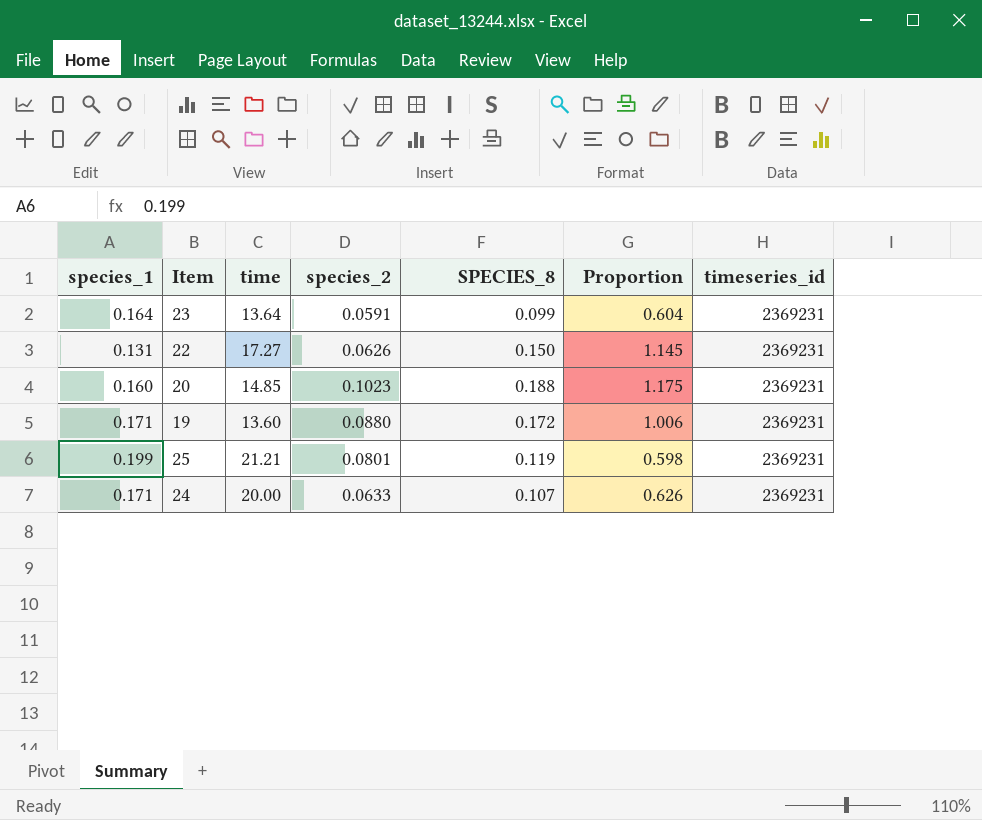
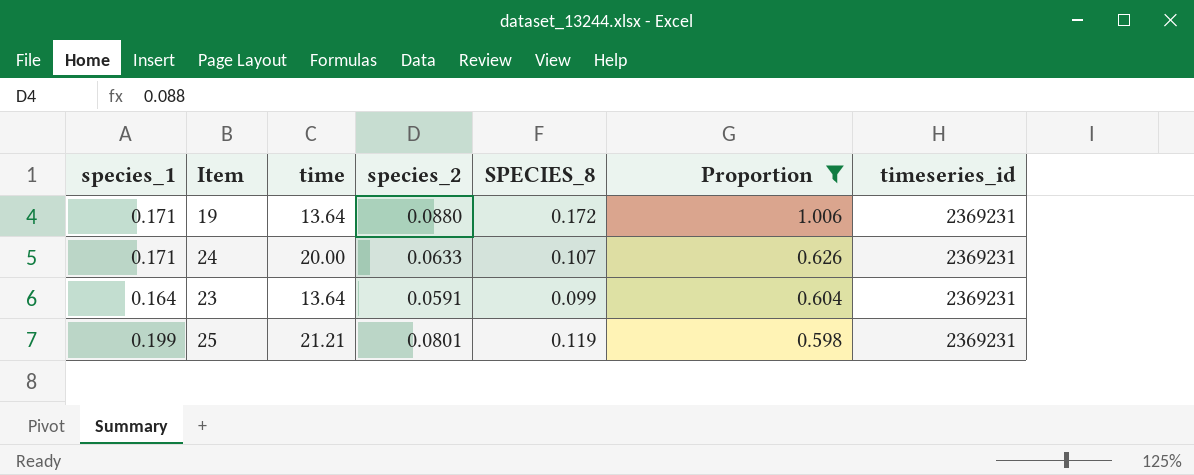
filter: none -> Proportion <= 1.006
row order: none -> Proportion descending
19 | time: 13.60 -> 13.64

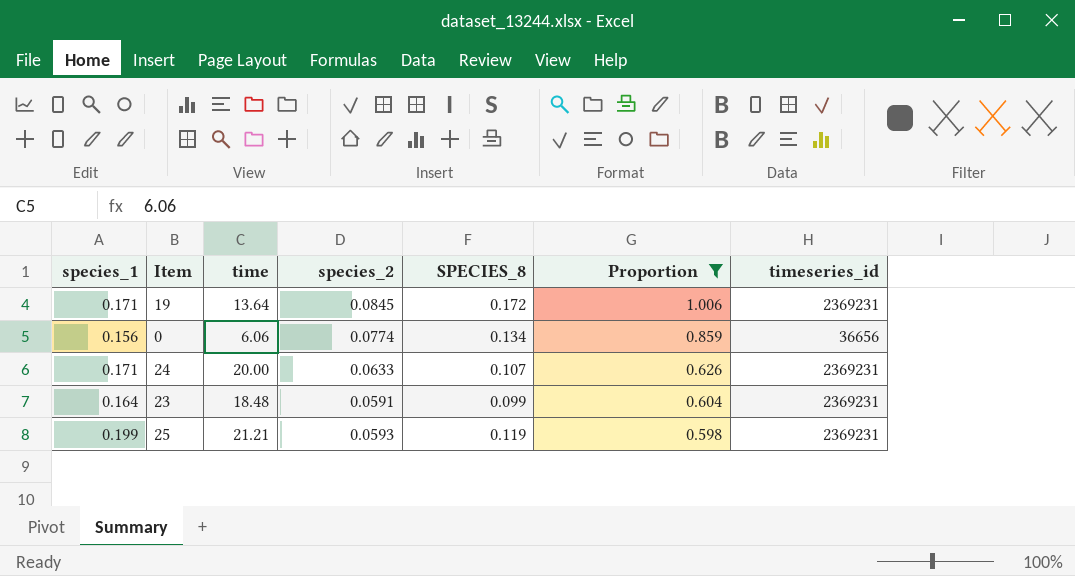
19 | species_2: 0.0880 -> 0.0845
row 0: none -> 0.156 | 6.06 | 0.0774 | 0.134 | 0.859 | 36656
23 | time: 13.64 -> 18.48
25 | species_2: 0.0801 -> 0.0593

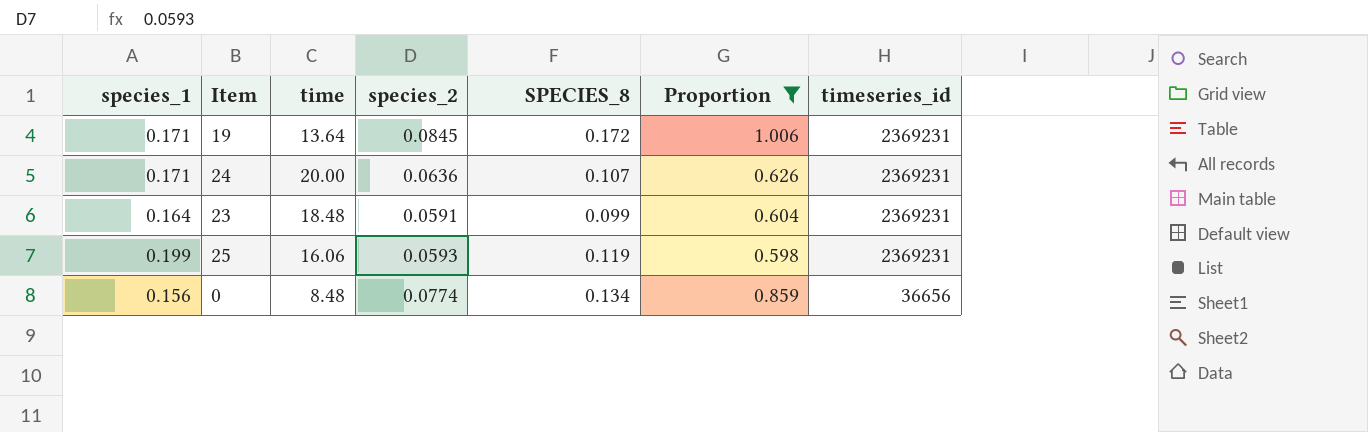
row order: Proportion descending -> timeseries_id descending
24 | species_2: 0.0633 -> 0.0636
25 | time: 21.21 -> 16.06
0 | time: 6.06 -> 8.48

